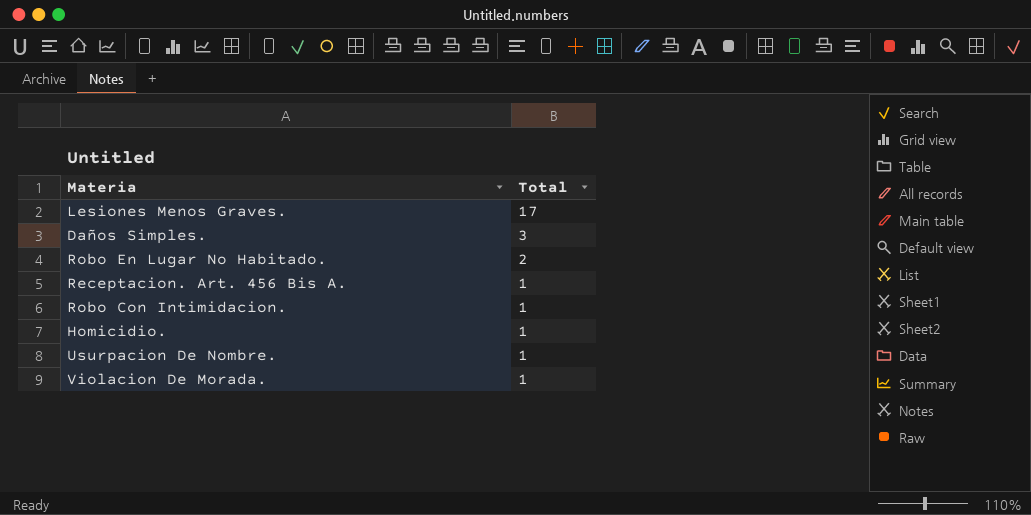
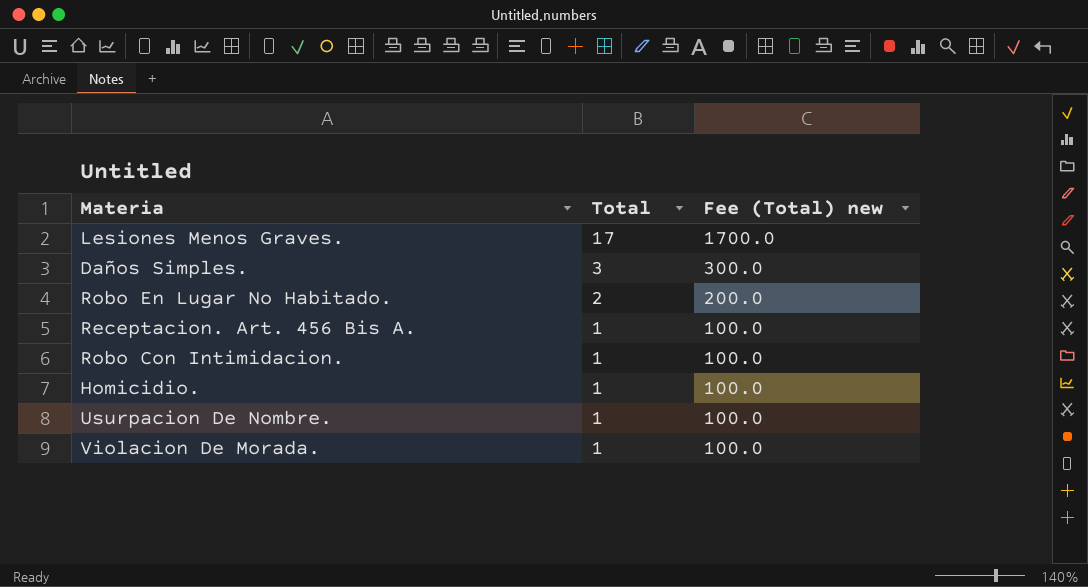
column Fee (Total) new | formula: none -> [Total] * 100

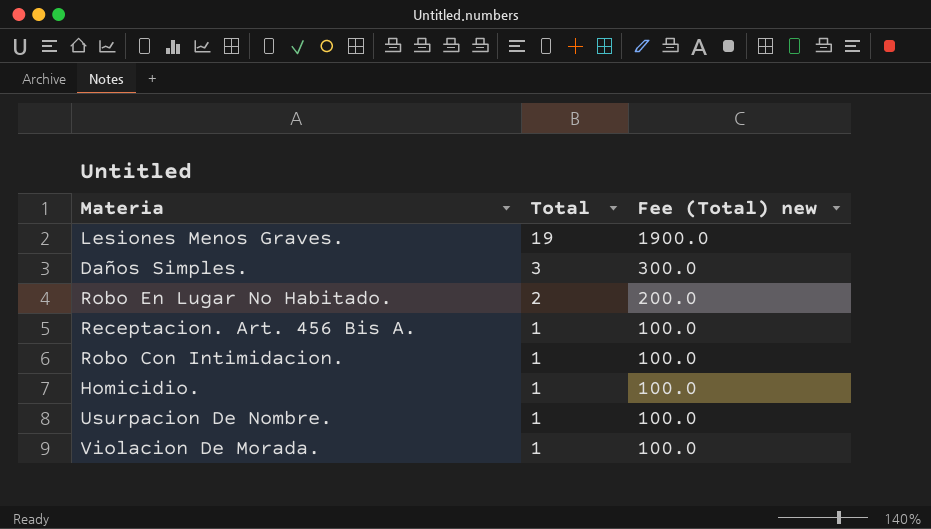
Lesiones Menos Graves. | Total: 17 -> 19
Lesiones Menos Graves. | Fee (Total) new: 1700.0 -> 1900.0

